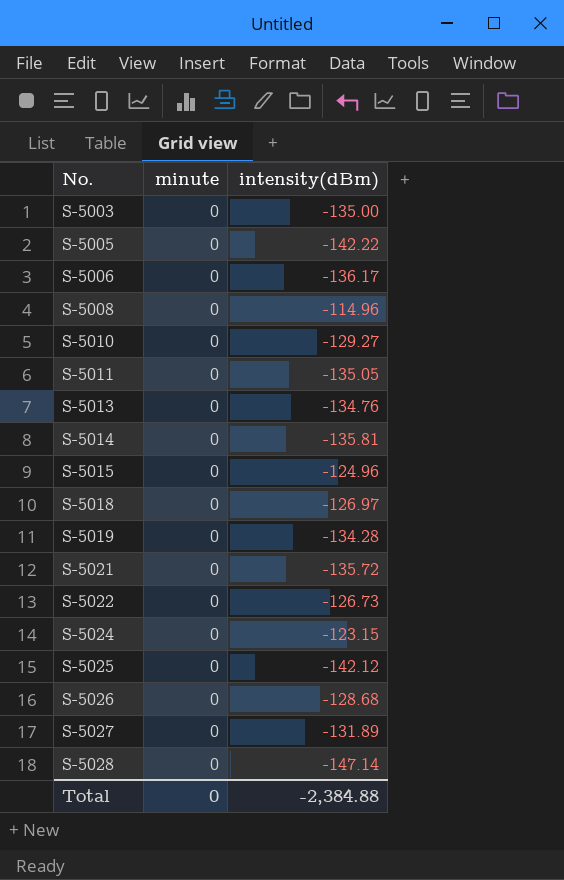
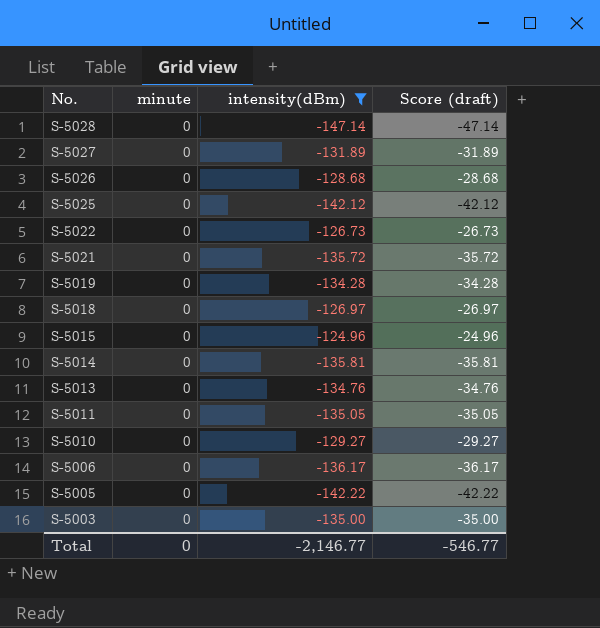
filter: none -> intensity(dBm) <= -124.96
row order: No. ascending -> No. descending
column Score (draft) | formula: none -> [intensity(dBm)] + 100
Total | intensity(dBm): -2,384.88 -> -2,146.77

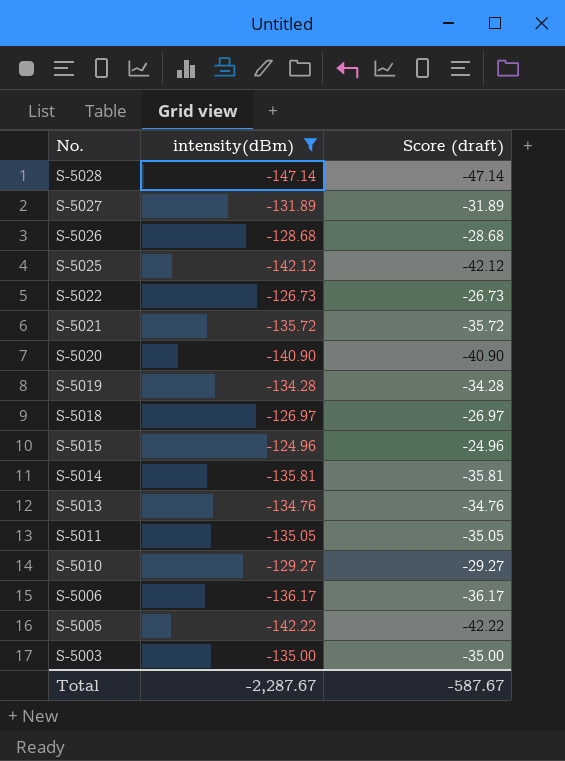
column minute | position: 2 -> none
row S-5020: none -> -140.90 | -40.90
Total | intensity(dBm): -2,146.77 -> -2,287.67
Total | Score (draft): -546.77 -> -587.67

